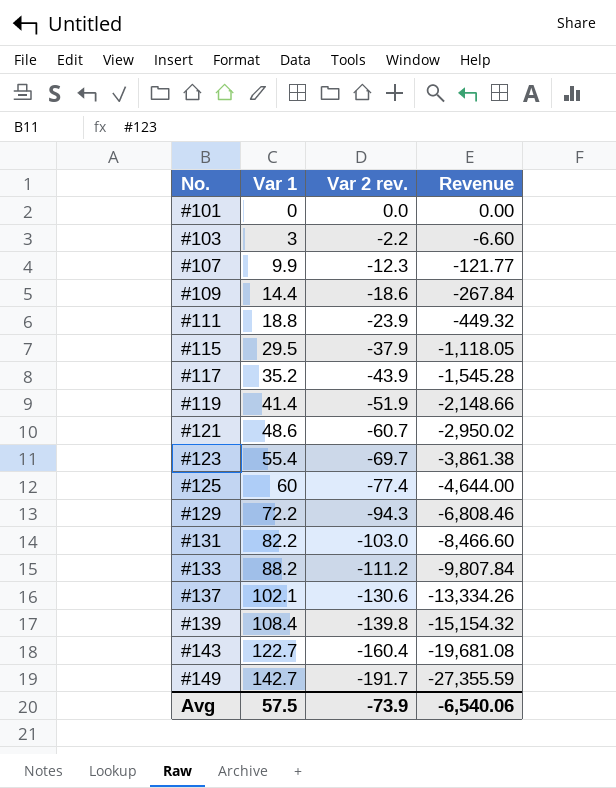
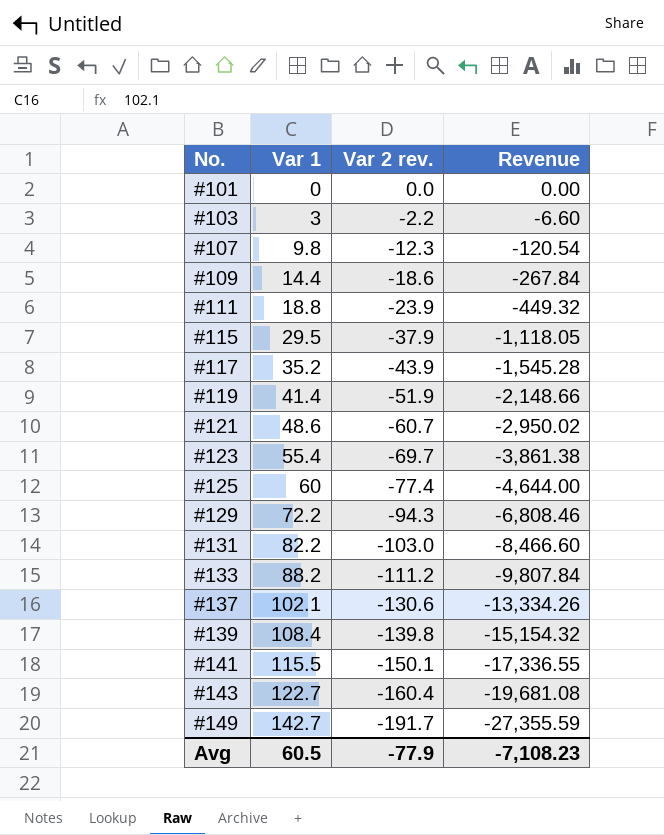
#107 | Var 1: 9.9 -> 9.8
#107 | Revenue: -121.77 -> -120.54
row #141: none -> 115.5 | -150.1 | -17,336.55
Avg | Var 1: 57.5 -> 60.5
Avg | Var 2 rev.: -73.9 -> -77.9
Avg | Revenue: -6,540.06 -> -7,108.23

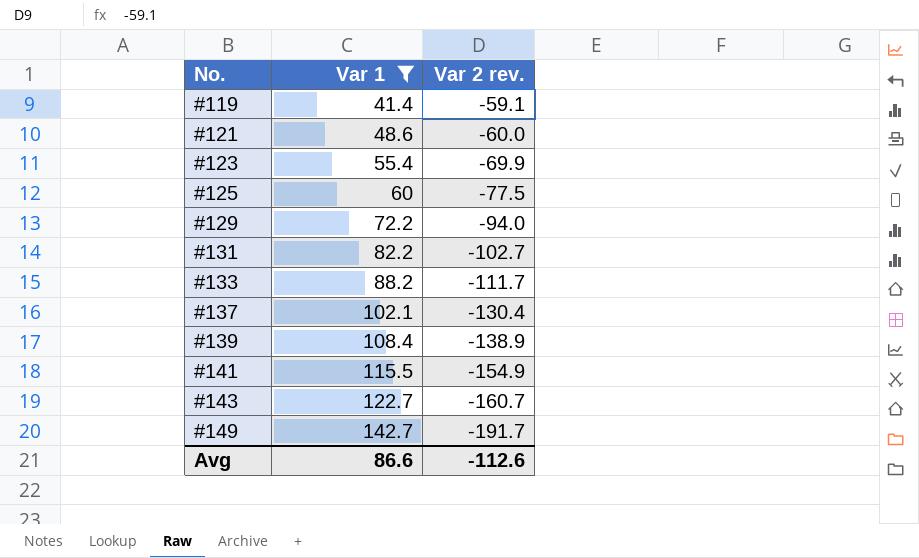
filter: none -> Var 1 >= 41.4
column Revenue | formula: [Var 1] * [Var 2 rev.] -> none
#119 | Var 2 rev.: -51.9 -> -59.1
#121 | Var 2 rev.: -60.7 -> -60.0
#123 | Var 2 rev.: -69.7 -> -69.9
#125 | Var 2 rev.: -77.4 -> -77.5
#129 | Var 2 rev.: -94.3 -> -94.0
#131 | Var 2 rev.: -103.0 -> -102.7
#133 | Var 2 rev.: -111.2 -> -111.7
#137 | Var 2 rev.: -130.6 -> -130.4
#139 | Var 2 rev.: -139.8 -> -138.9
#141 | Var 2 rev.: -150.1 -> -154.9
#143 | Var 2 rev.: -160.4 -> -160.7
Avg | Var 1: 60.5 -> 86.6
Avg | Var 2 rev.: -77.9 -> -112.6

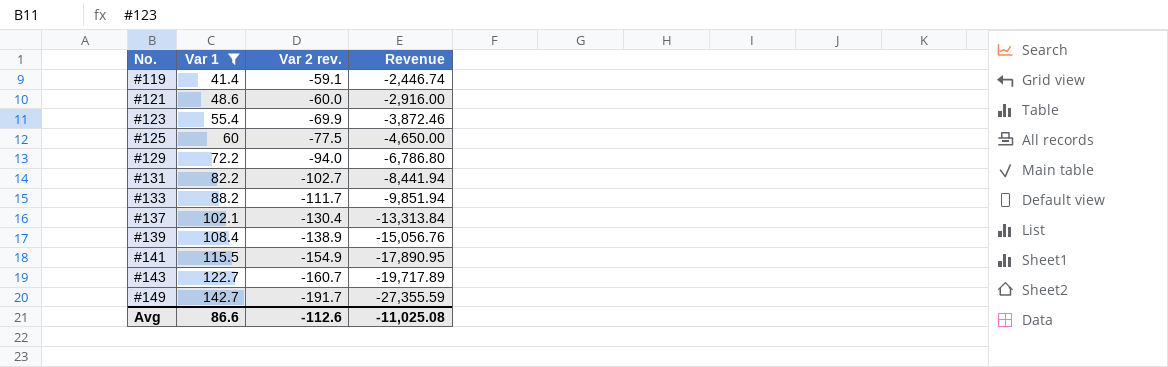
column Revenue | formula: none -> [Var 1] * [Var 2 rev.]

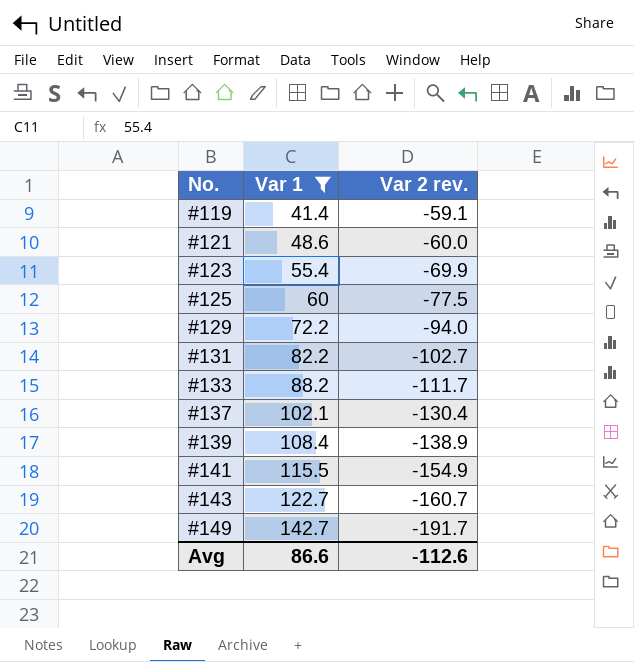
column Revenue | formula: [Var 1] * [Var 2 rev.] -> none

